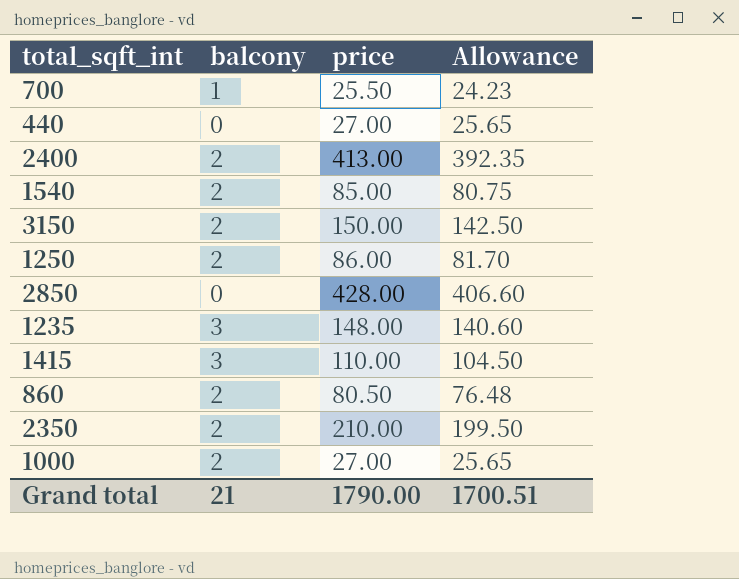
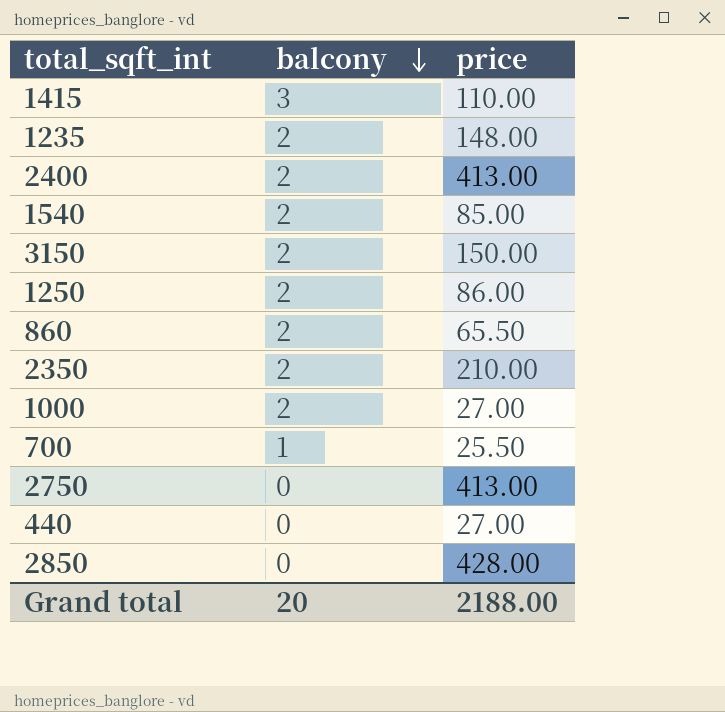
row order: none -> balcony descending
column Allowance | formula: [price] * 0.95 -> none
1235 | balcony: 3 -> 2
860 | price: 80.50 -> 65.50
row 2750: none -> 0 | 413.00
Grand total | balcony: 21 -> 20
Grand total | price: 1790.00 -> 2188.00

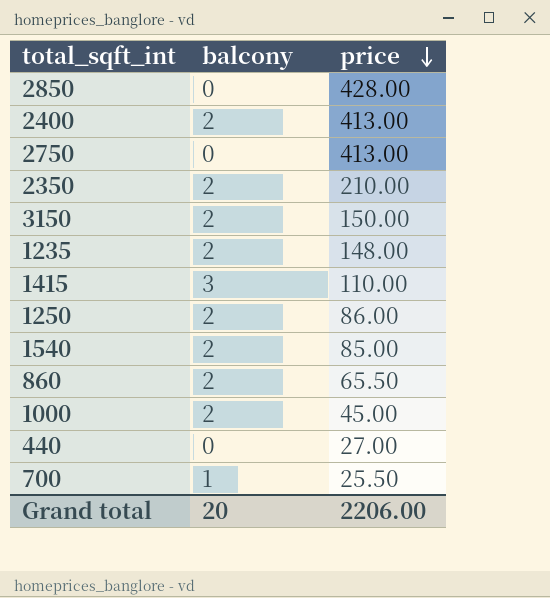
row order: balcony descending -> price descending
1000 | price: 27.00 -> 45.00
Grand total | price: 2188.00 -> 2206.00

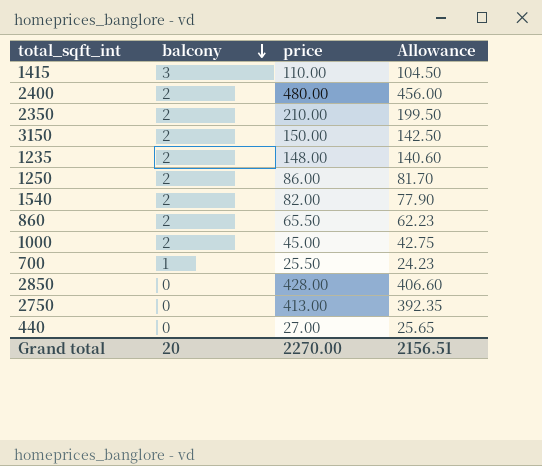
row order: price descending -> balcony descending
column Allowance | formula: none -> [price] * 0.95
2400 | price: 413.00 -> 480.00
1540 | price: 85.00 -> 82.00
Grand total | price: 2206.00 -> 2270.00

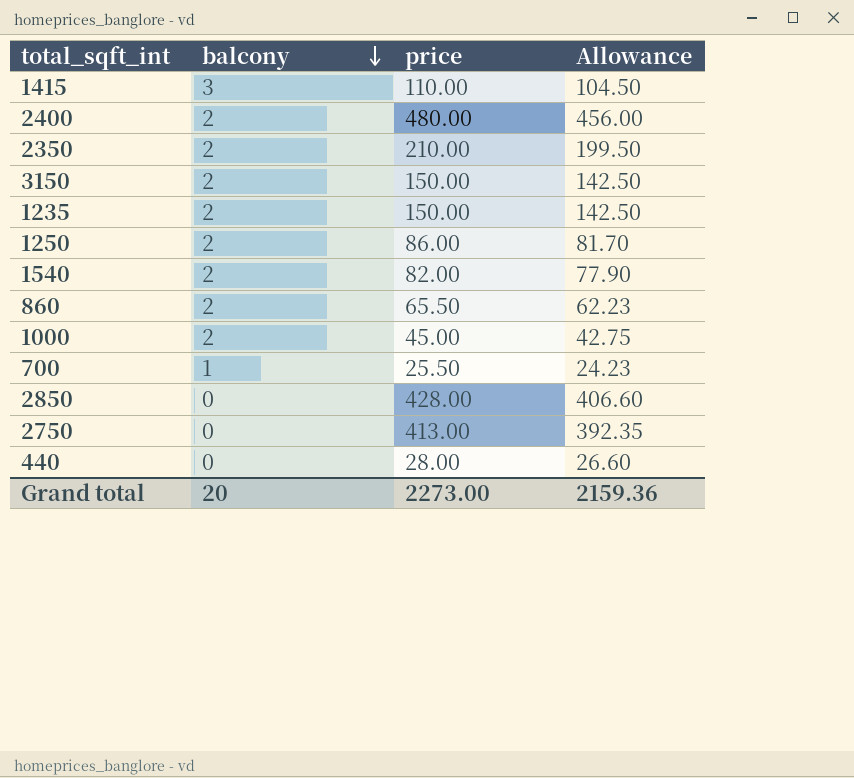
1235 | price: 148.00 -> 150.00
1235 | Allowance: 140.60 -> 142.50
440 | price: 27.00 -> 28.00
440 | Allowance: 25.65 -> 26.60
Grand total | price: 2270.00 -> 2273.00
Grand total | Allowance: 2156.51 -> 2159.36

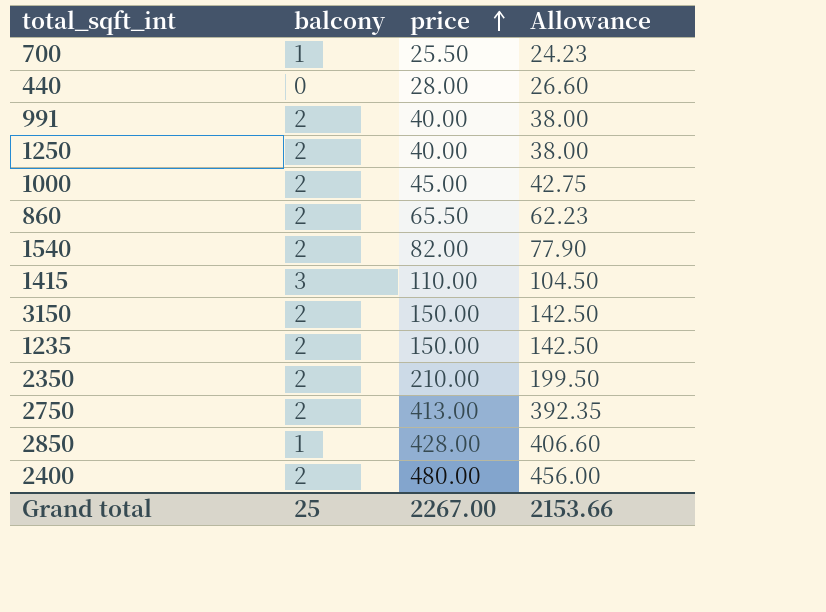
row order: balcony descending -> price ascending
row 991: none -> 2 | 40.00 | 38.00
1250 | price: 86.00 -> 40.00
1250 | Allowance: 81.70 -> 38.00
2750 | balcony: 0 -> 2
2850 | balcony: 0 -> 1
Grand total | balcony: 20 -> 25
Grand total | price: 2273.00 -> 2267.00
Grand total | Allowance: 2159.36 -> 2153.66

